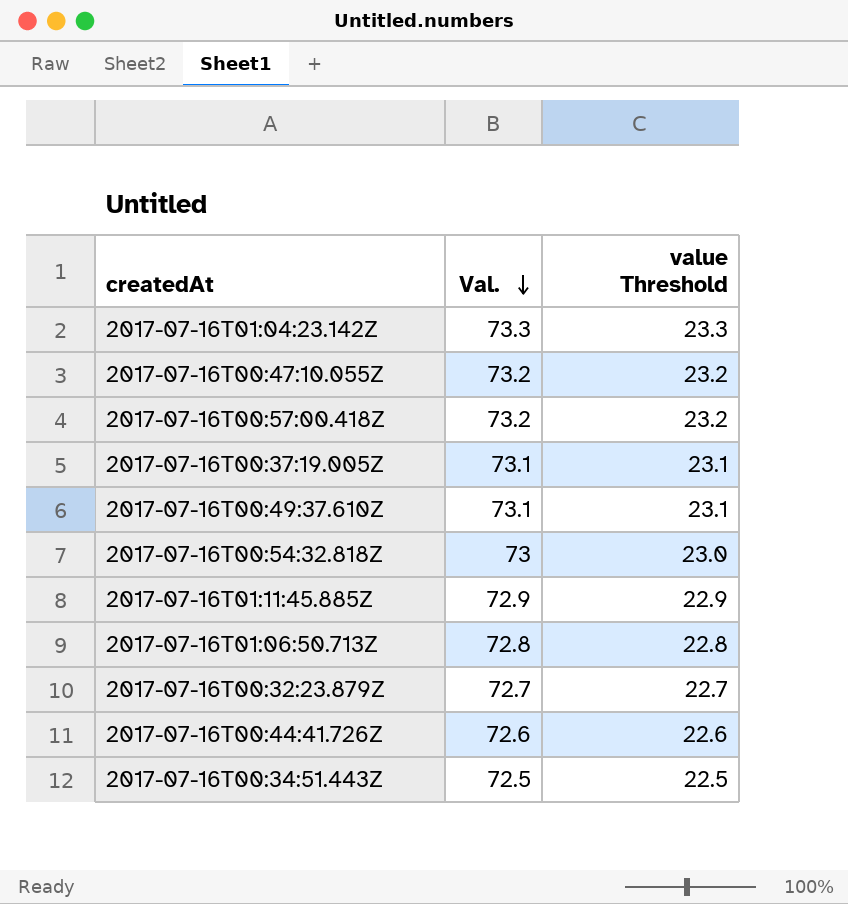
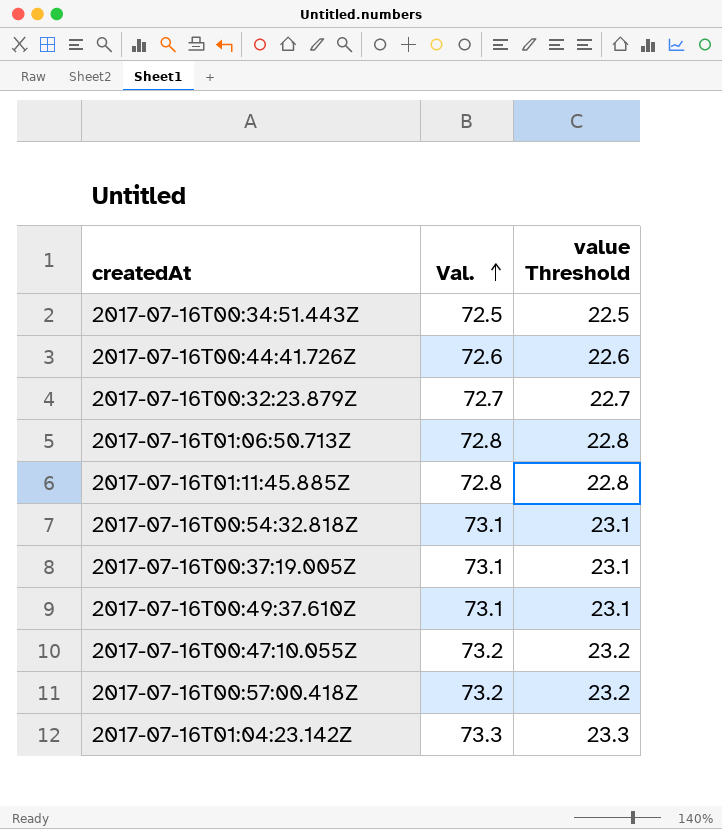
row order: Val. descending -> Val. ascending
2017-07-16T01:11:45.885Z | Val.: 72.9 -> 72.8
2017-07-16T01:11:45.885Z | value Threshold: 22.9 -> 22.8
2017-07-16T00:54:32.818Z | Val.: 73 -> 73.1
2017-07-16T00:54:32.818Z | value Threshold: 23.0 -> 23.1

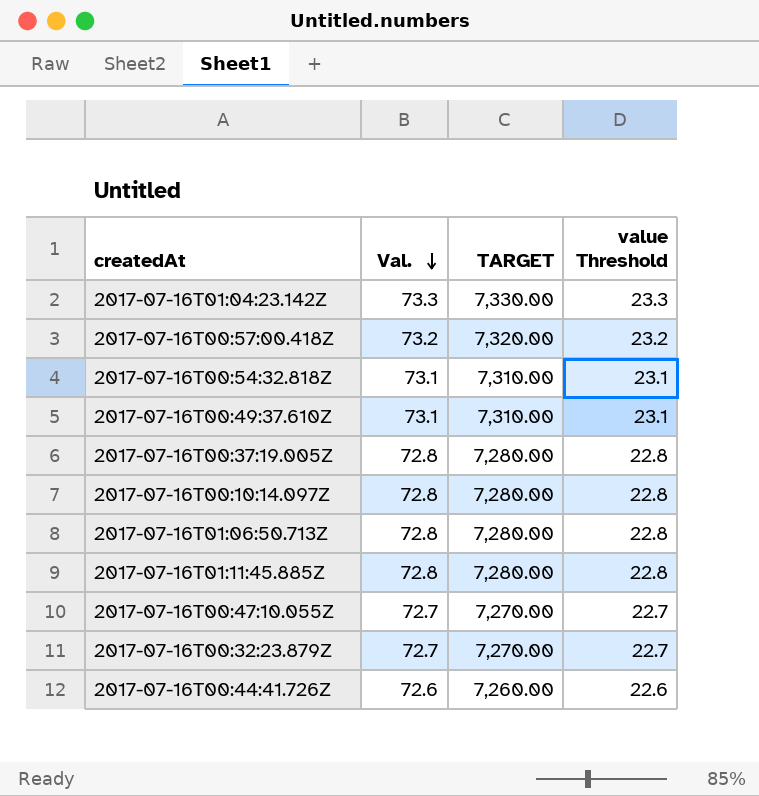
row order: Val. ascending -> Val. descending
column TARGET | formula: none -> [Val.] * 100
row 2017-07-16T00:34:51.443Z: 72.5 | 22.5 -> none
2017-07-16T00:37:19.005Z | Val.: 73.1 -> 72.8
2017-07-16T00:37:19.005Z | value Threshold: 23.1 -> 22.8
row 2017-07-16T00:10:14.097Z: none -> 72.8 | 7,280.00 | 22.8
2017-07-16T00:47:10.055Z | Val.: 73.2 -> 72.7
2017-07-16T00:47:10.055Z | value Threshold: 23.2 -> 22.7

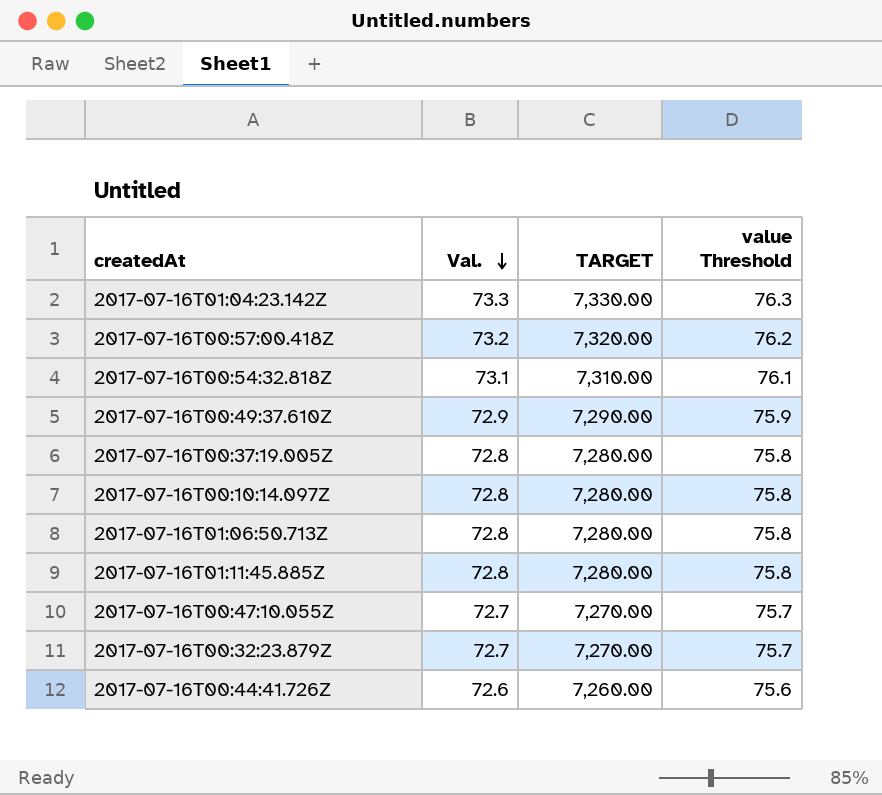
column value Threshold | formula: [Val.] - 50 -> [Val.] + 3
2017-07-16T00:49:37.610Z | Val.: 73.1 -> 72.9
2017-07-16T00:49:37.610Z | TARGET: 7,310.00 -> 7,290.00

